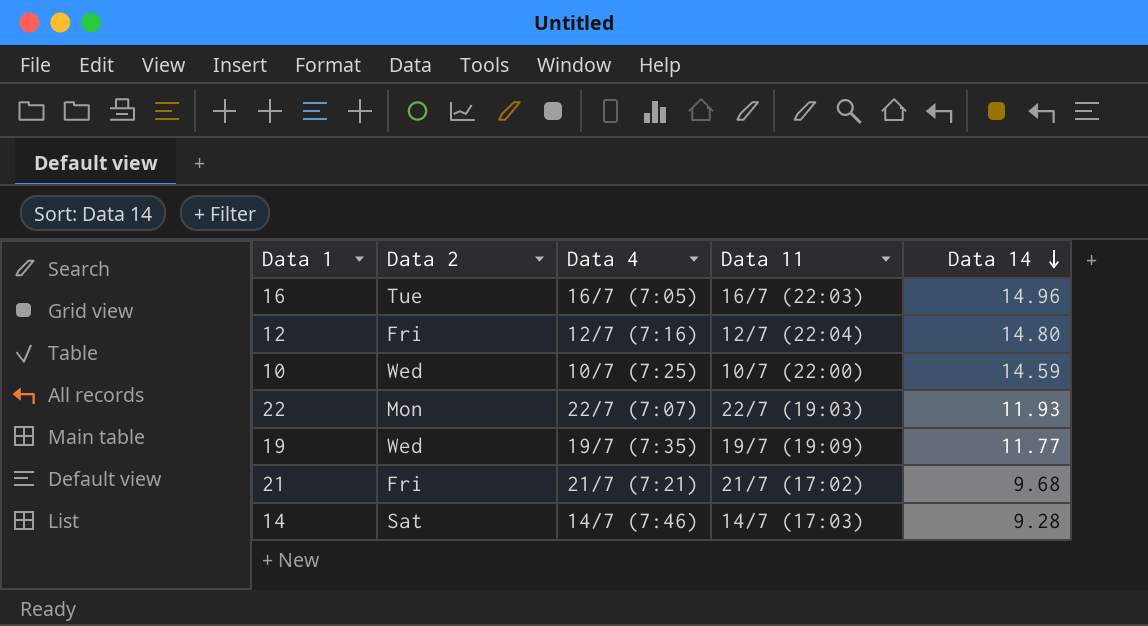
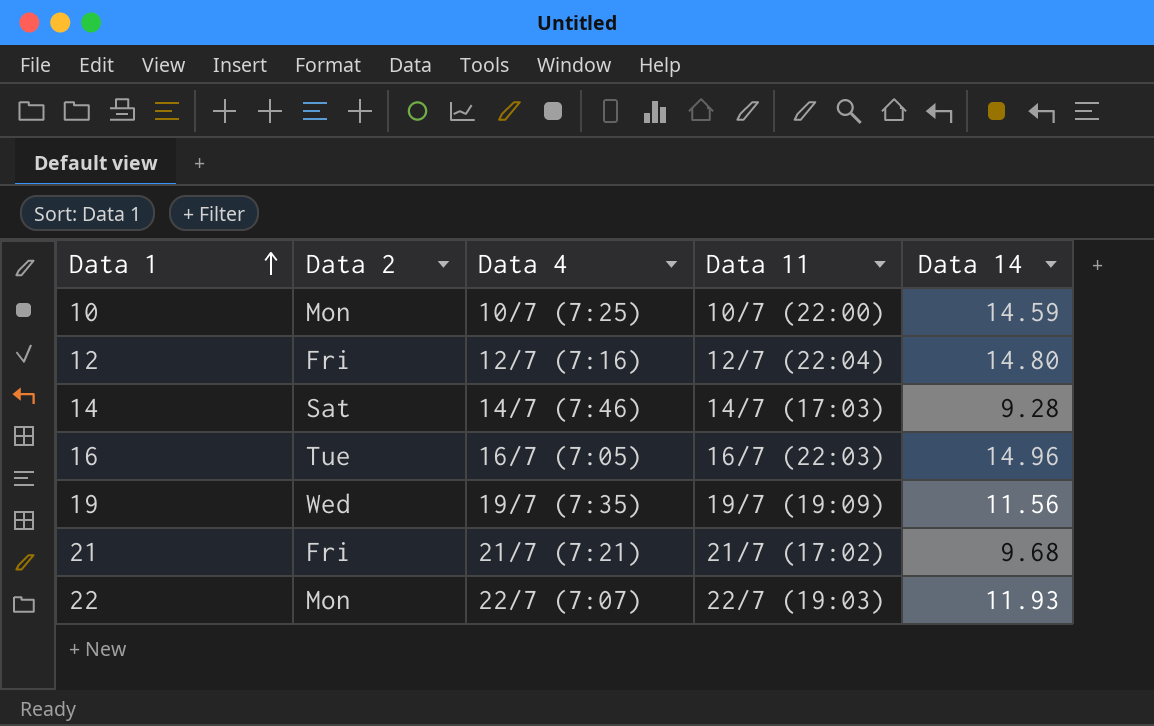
row order: Data 14 descending -> Data 1 ascending
10 | Data 2: Wed -> Mon
19 | Data 14: 11.77 -> 11.56

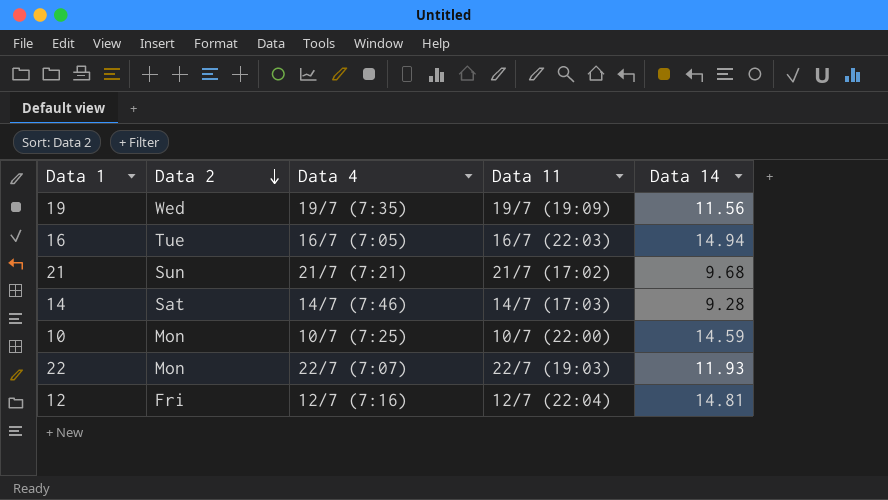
row order: Data 1 ascending -> Data 2 descending
16 | Data 14: 14.96 -> 14.94
21 | Data 2: Fri -> Sun
12 | Data 14: 14.80 -> 14.81

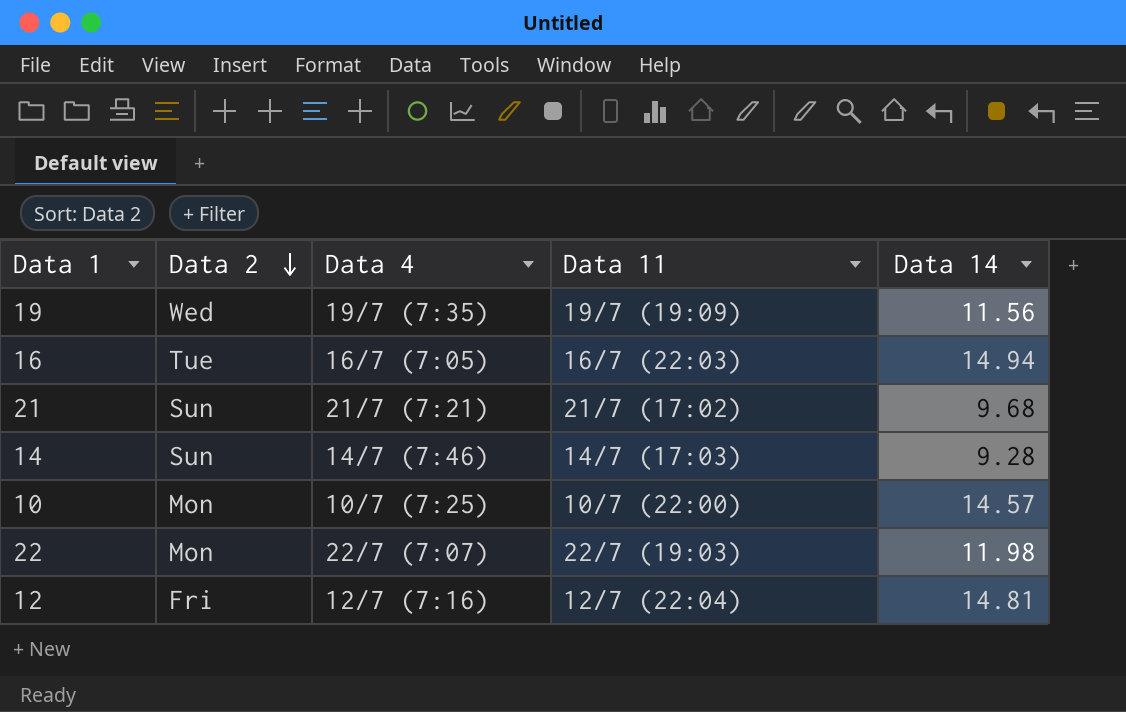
14 | Data 2: Sat -> Sun
10 | Data 14: 14.59 -> 14.57
22 | Data 14: 11.93 -> 11.98

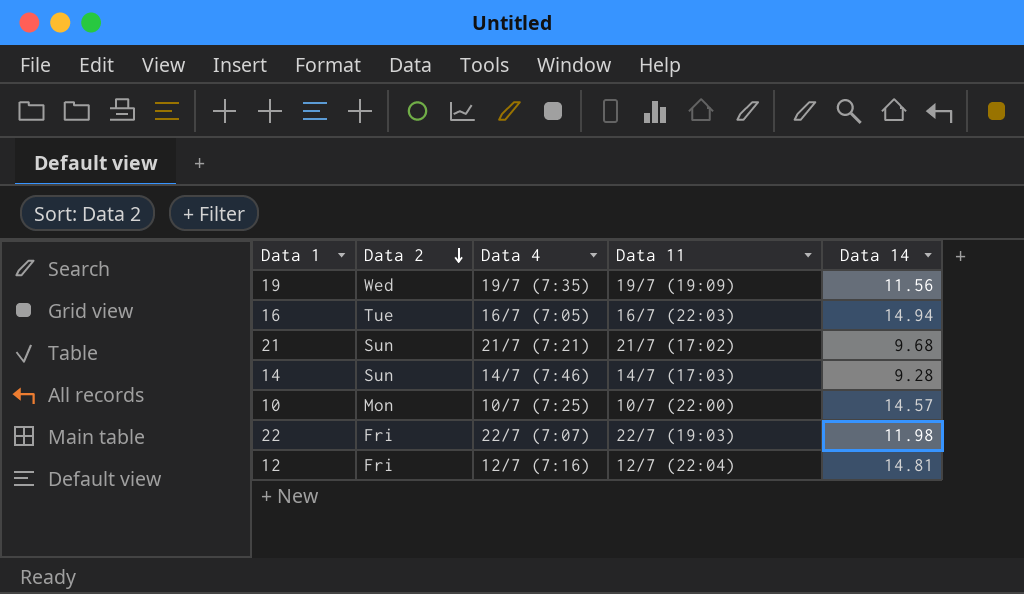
22 | Data 2: Mon -> Fri

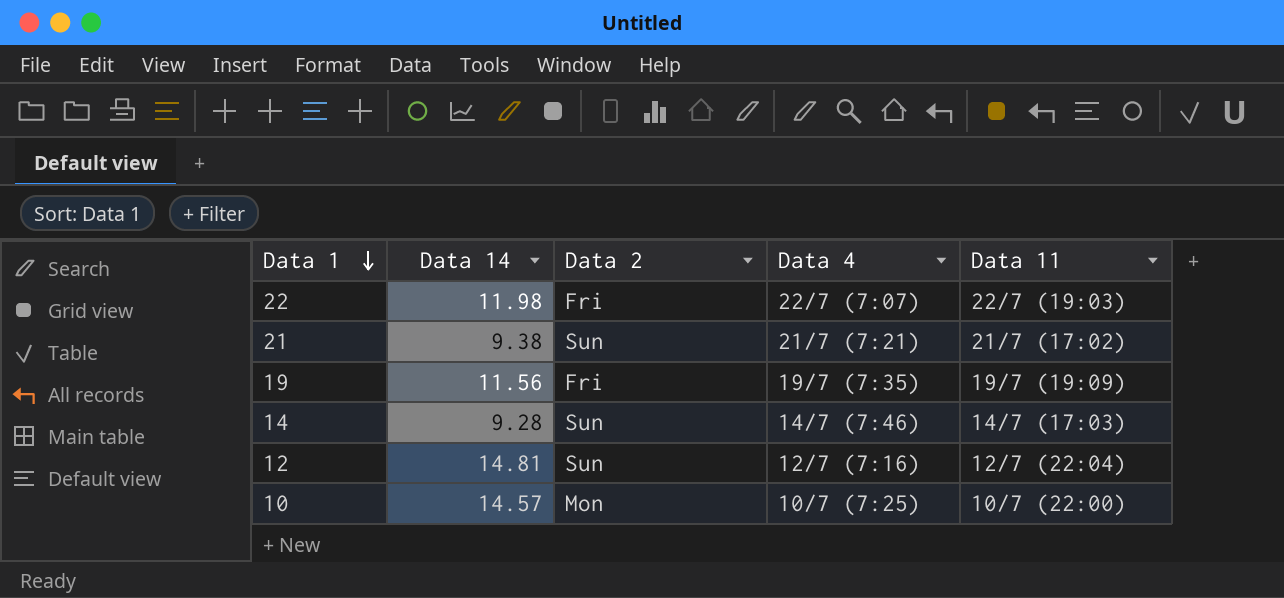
row order: Data 2 descending -> Data 1 descending
column Data 14 | position: 5 -> 2
row 16: Tue | 16/7 (7:05) | 16/7 (22:03) | 14.94 -> none
21 | Data 14: 9.68 -> 9.38
19 | Data 2: Wed -> Fri
12 | Data 2: Fri -> Sun

